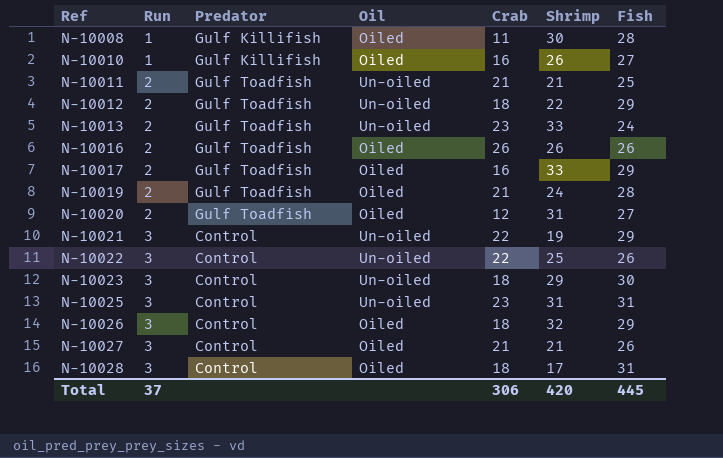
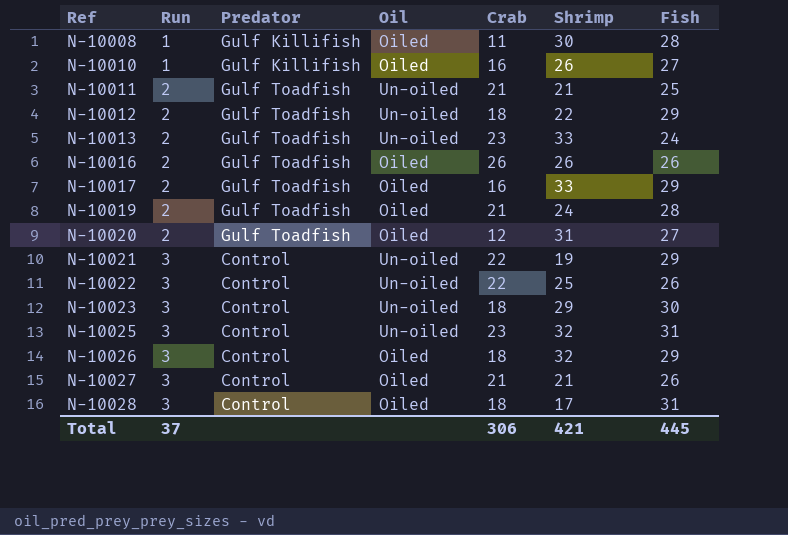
N-10025 | Shrimp: 31 -> 32
Total | Shrimp: 420 -> 421

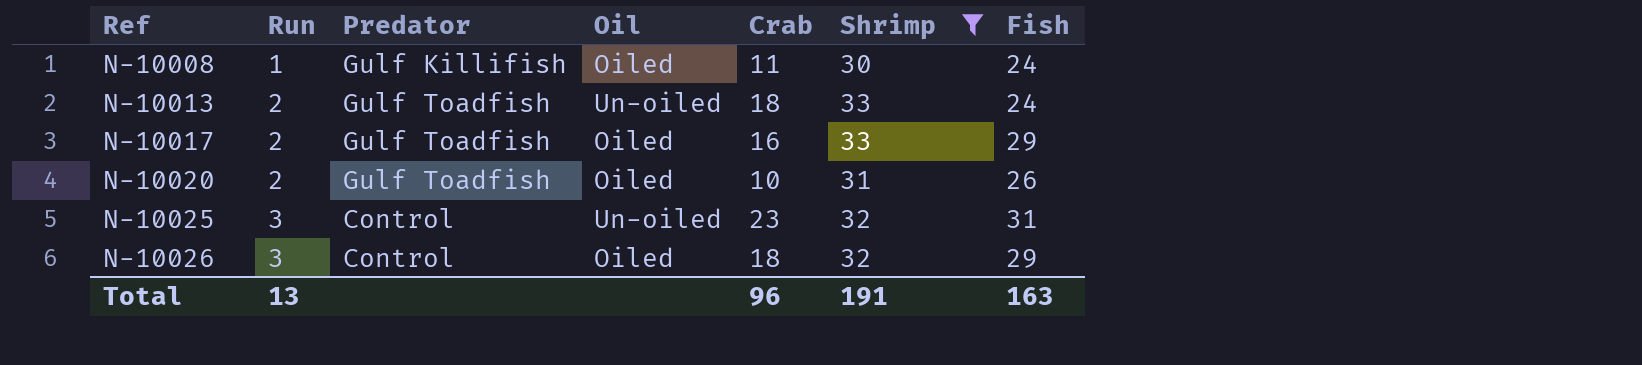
filter: none -> Shrimp >= 30
N-10008 | Fish: 28 -> 24
N-10013 | Crab: 23 -> 18
N-10020 | Crab: 12 -> 10
N-10020 | Fish: 27 -> 26
Total | Run: 37 -> 13
Total | Crab: 306 -> 96
Total | Shrimp: 421 -> 191
Total | Fish: 445 -> 163

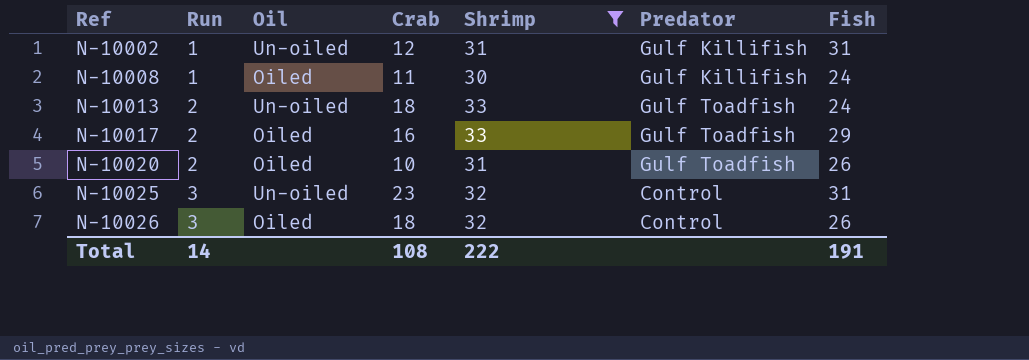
column Predator | position: 3 -> 6
row N-10002: none -> 1 | Un-oiled | 12 | 31 | Gulf Killifish | 31
N-10026 | Fish: 29 -> 26
Total | Run: 13 -> 14
Total | Crab: 96 -> 108
Total | Shrimp: 191 -> 222
Total | Fish: 163 -> 191

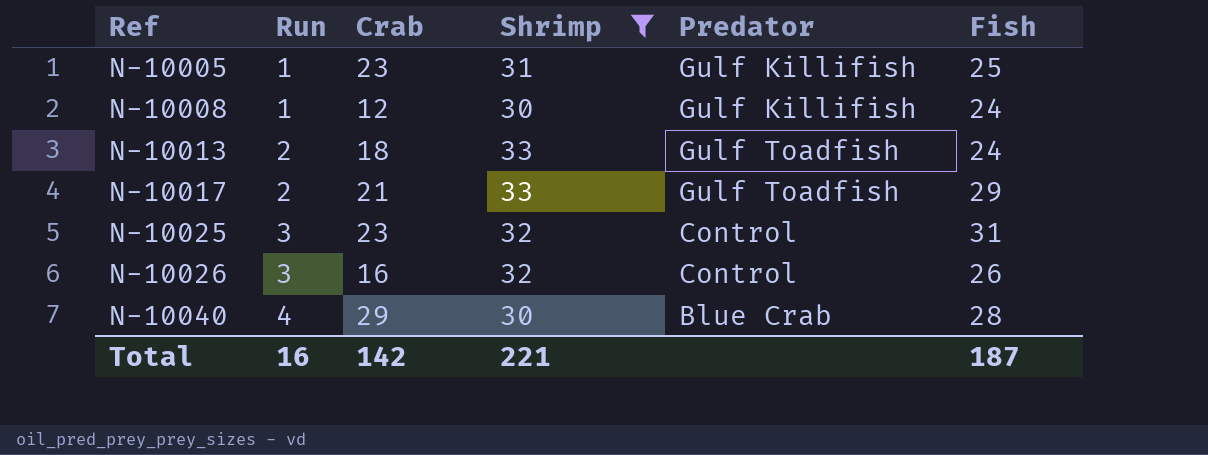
column Oil | position: 3 -> none
row N-10002: 1 | Un-oiled | 12 | 31 | Gulf Killifish | 31 -> none
row N-10020: 2 | Oiled | 10 | 31 | Gulf Toadfish | 26 -> none
row N-10005: none -> 1 | 23 | 31 | Gulf Killifish | 25
N-10008 | Crab: 11 -> 12
N-10017 | Crab: 16 -> 21
N-10026 | Crab: 18 -> 16
row N-10040: none -> 4 | 29 | 30 | Blue Crab | 28
Total | Run: 14 -> 16
Total | Crab: 108 -> 142
Total | Shrimp: 222 -> 221
Total | Fish: 191 -> 187

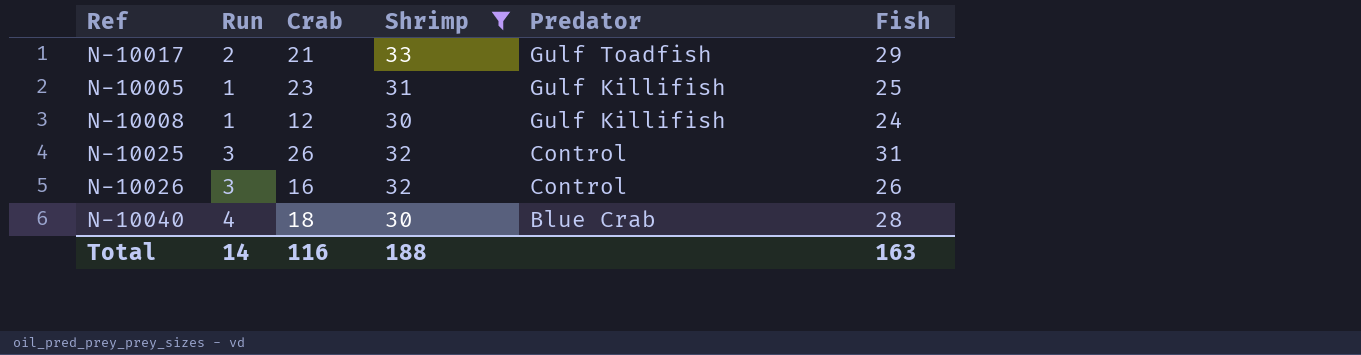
row order: Ref ascending -> Predator descending
row N-10013: 2 | 18 | 33 | Gulf Toadfish | 24 -> none
N-10025 | Crab: 23 -> 26
N-10040 | Crab: 29 -> 18
Total | Run: 16 -> 14
Total | Crab: 142 -> 116
Total | Shrimp: 221 -> 188
Total | Fish: 187 -> 163

